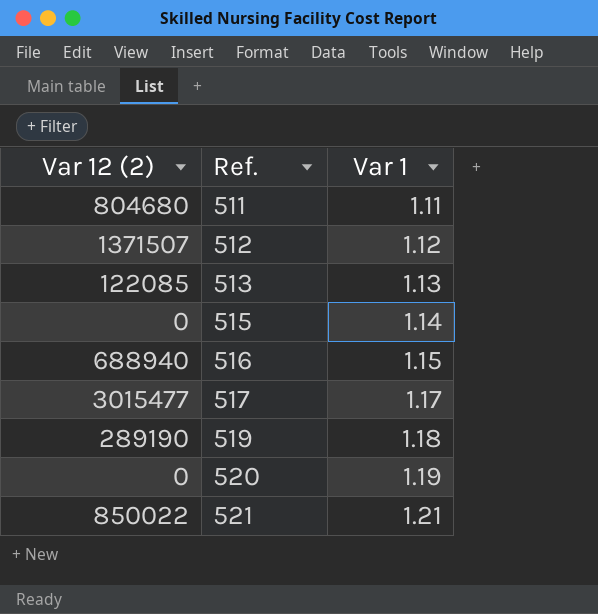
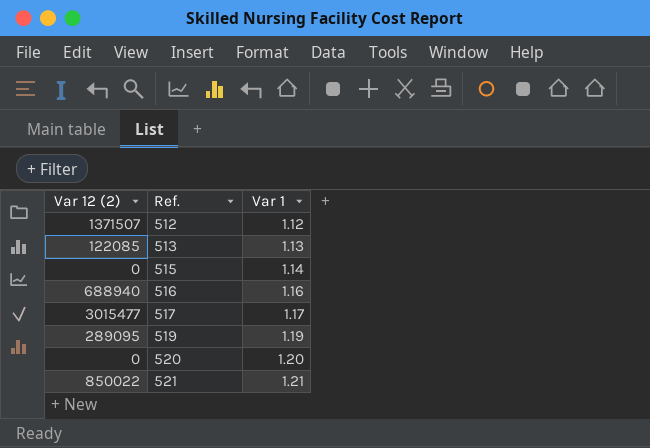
row 511: 804680 | 1.11 -> none
516 | Var 1: 1.15 -> 1.16
519 | Var 12 (2): 289190 -> 289095
519 | Var 1: 1.18 -> 1.19
520 | Var 1: 1.19 -> 1.20

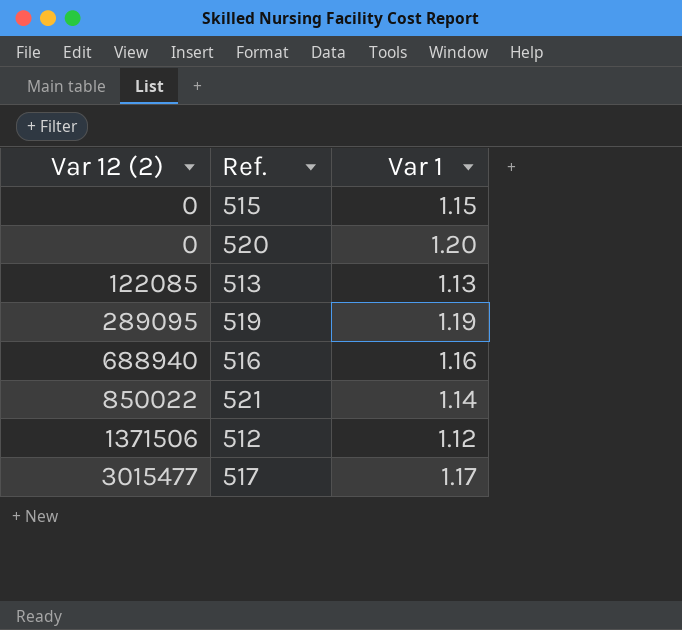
row order: Ref. ascending -> Var 12 (2) ascending
515 | Var 1: 1.14 -> 1.15
521 | Var 1: 1.21 -> 1.14
512 | Var 12 (2): 1371507 -> 1371506

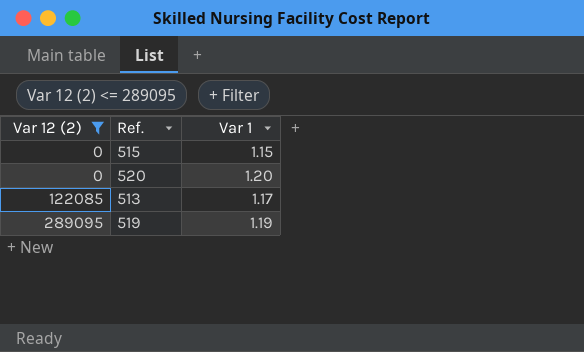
filter: none -> Var 12 (2) <= 289095
513 | Var 1: 1.13 -> 1.17

